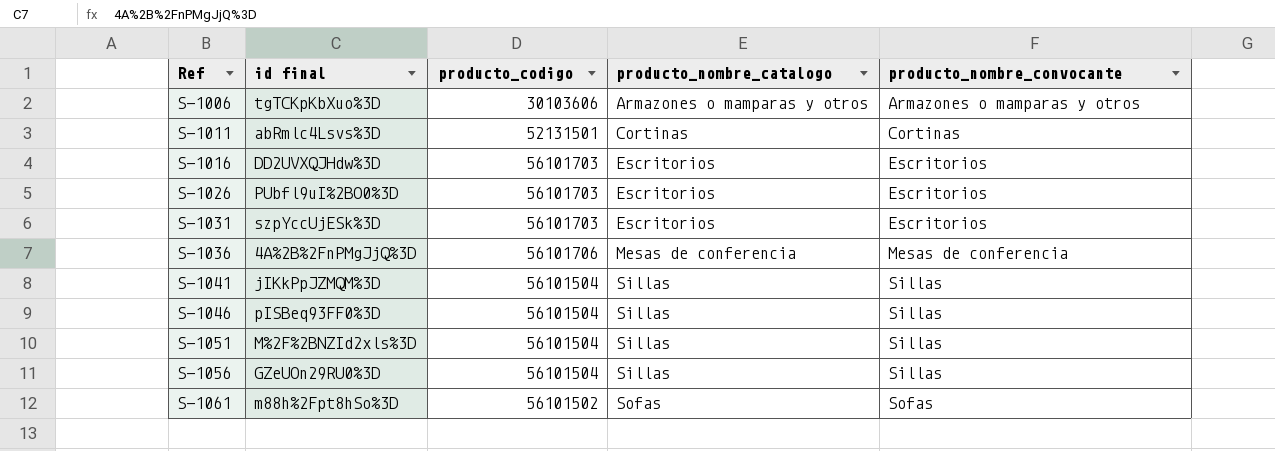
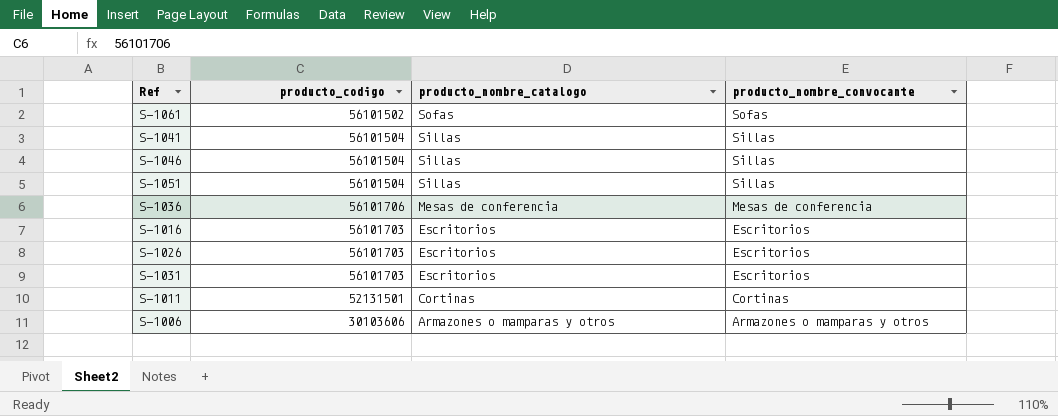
row order: Ref ascending -> producto_nombre_catalogo descending
column id final | position: 2 -> none
row S-1056: GZeUOn29RU0%3D | 56101504 | Sillas | Sillas -> none

